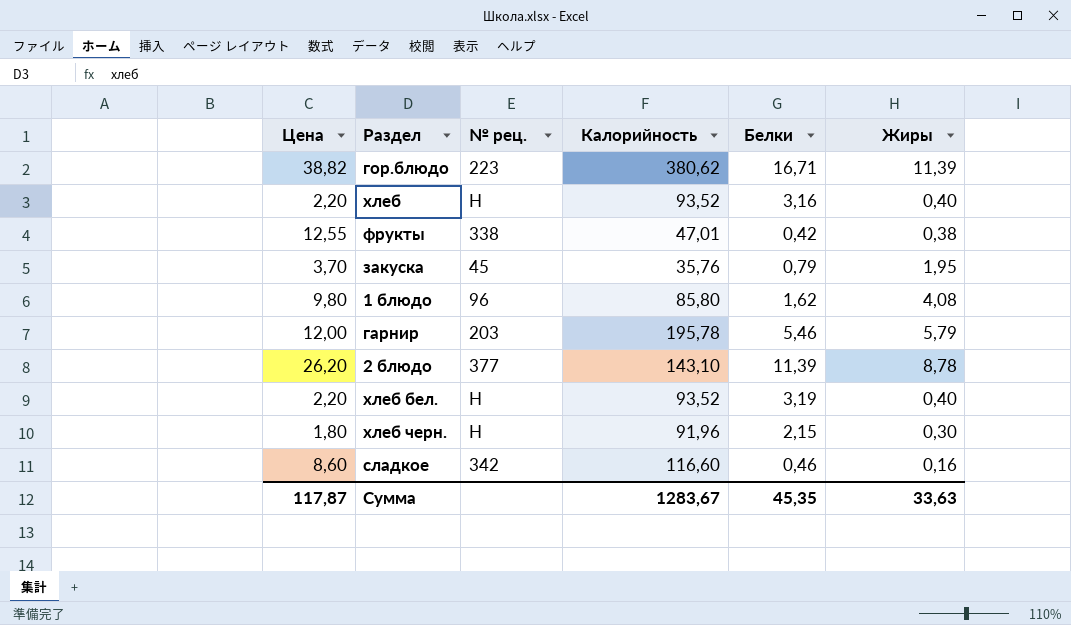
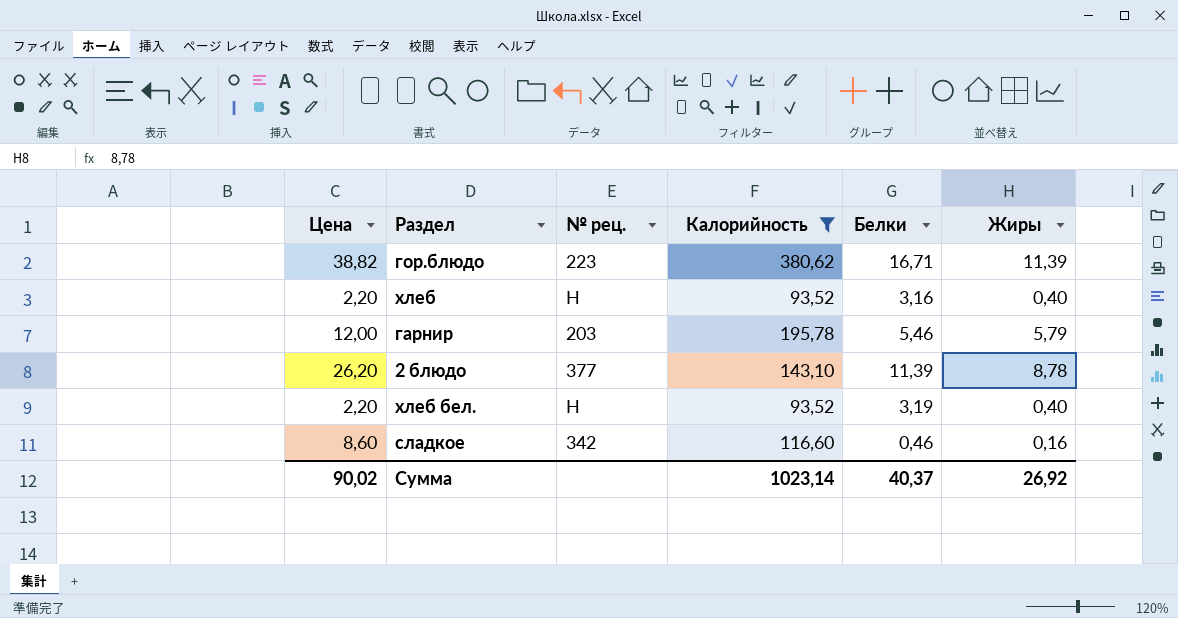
filter: none -> Калорийность >= 93,52
Сумма | Цена: 117,87 -> 90,02
Сумма | Калорийность: 1283,67 -> 1023,14
Сумма | Белки: 45,35 -> 40,37
Сумма | Жиры: 33,63 -> 26,92

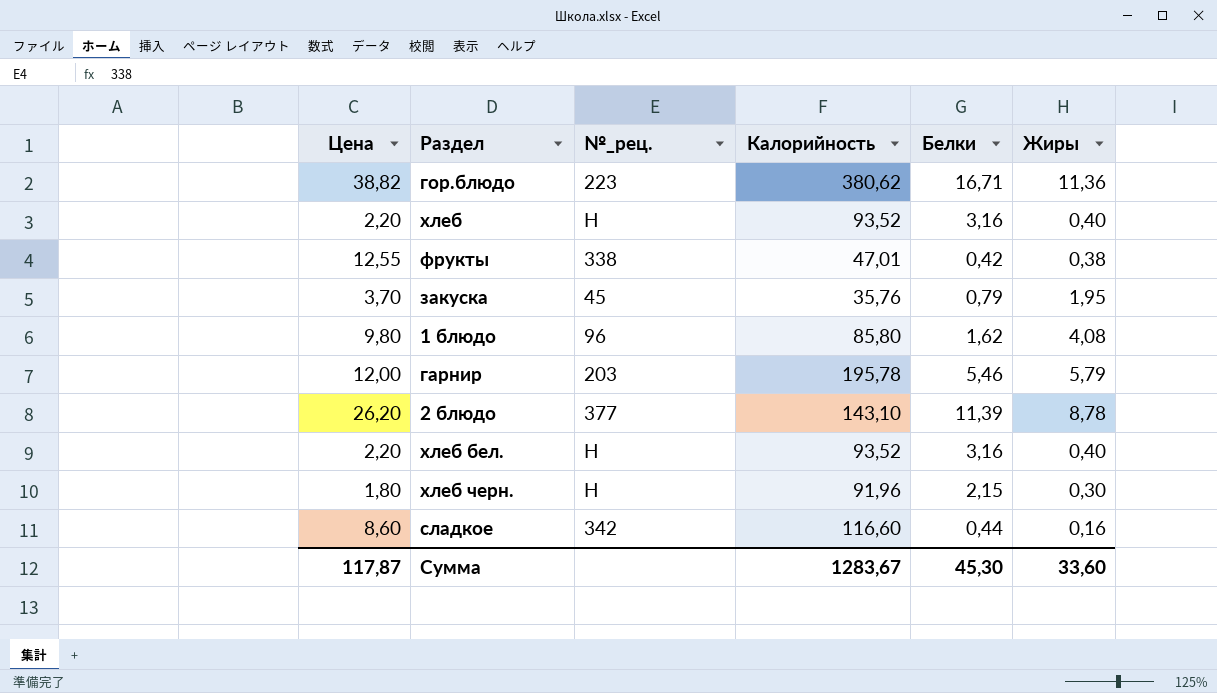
filter: Калорийность >= 93,52 -> none
column name: № рец. -> №_рец.
гор.блюдо | Жиры: 11,39 -> 11,36
хлеб бел. | Белки: 3,19 -> 3,16
сладкое | Белки: 0,46 -> 0,44
Сумма | Цена: 90,02 -> 117,87
Сумма | Калорийность: 1023,14 -> 1283,67
Сумма | Белки: 40,37 -> 45,30
Сумма | Жиры: 26,92 -> 33,60

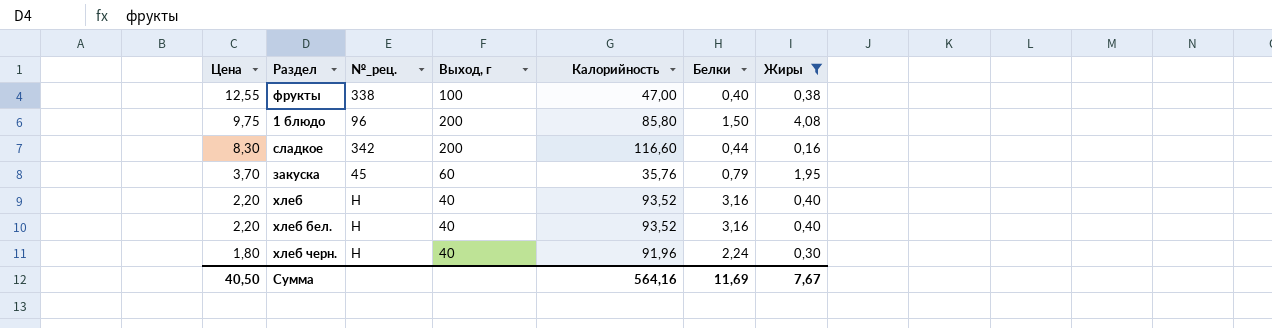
filter: none -> Жиры <= 4,08
row order: none -> Цена descending
column Выход, г | position: none -> 4
фрукты | Калорийность: 47,01 -> 47,00
фрукты | Белки: 0,42 -> 0,40
1 блюдо | Цена: 9,80 -> 9,75
1 блюдо | Белки: 1,62 -> 1,50
сладкое | Цена: 8,60 -> 8,30
хлеб черн. | Белки: 2,15 -> 2,24
Сумма | Цена: 117,87 -> 40,50
Сумма | Калорийность: 1283,67 -> 564,16
Сумма | Белки: 45,30 -> 11,69
Сумма | Жиры: 33,60 -> 7,67

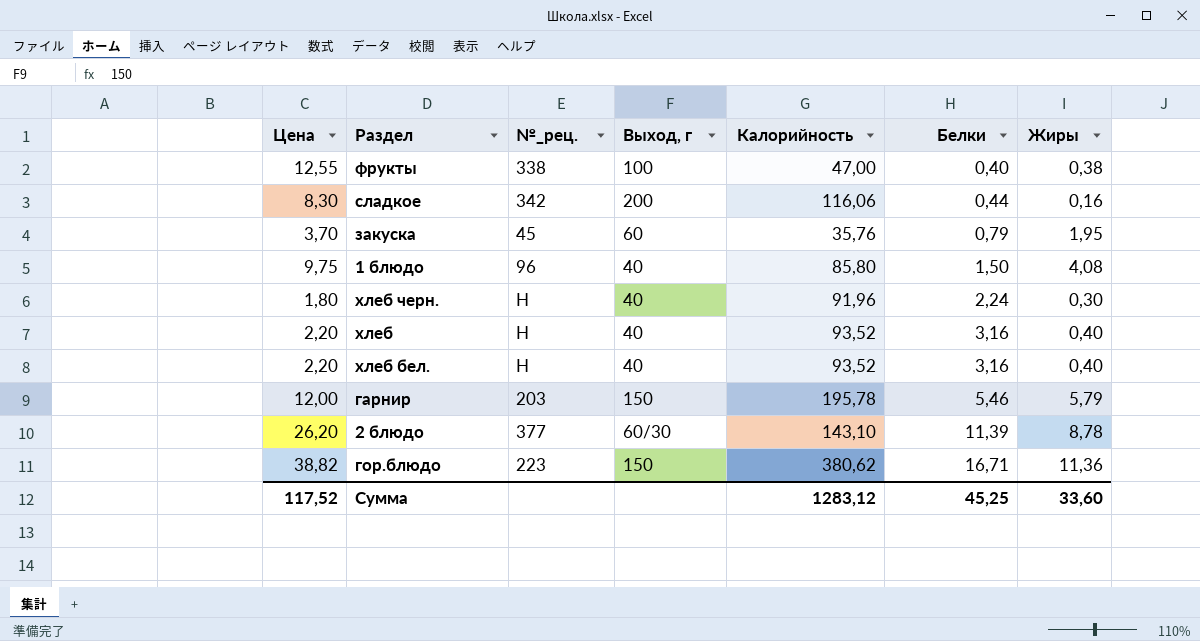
filter: Жиры <= 4,08 -> none
row order: Цена descending -> Белки ascending
сладкое | Калорийность: 116,60 -> 116,06
1 блюдо | Выход, г: 200 -> 40
Сумма | Цена: 40,50 -> 117,52
Сумма | Калорийность: 564,16 -> 1283,12
Сумма | Белки: 11,69 -> 45,25
Сумма | Жиры: 7,67 -> 33,60

